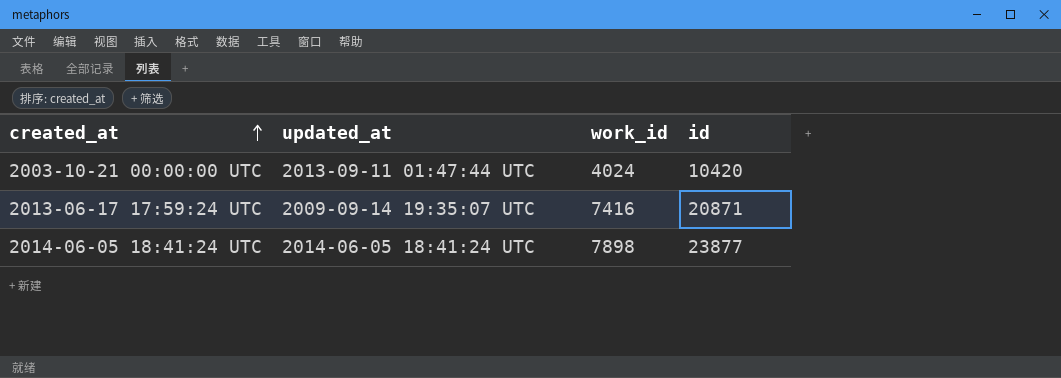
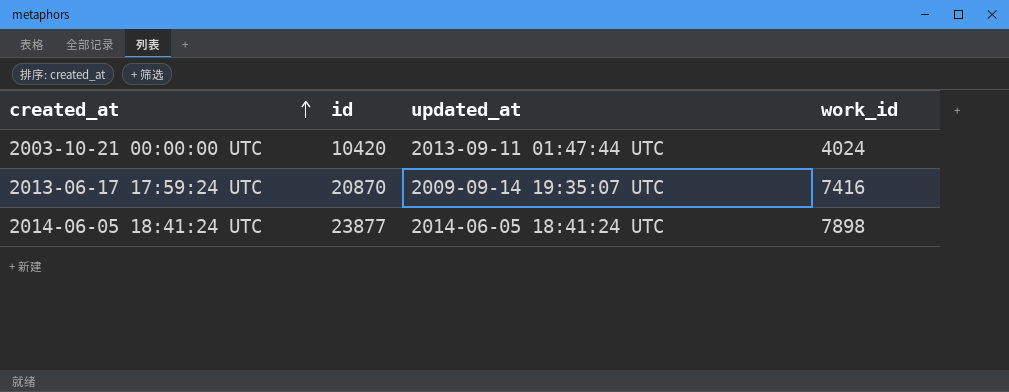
column id | position: 4 -> 2
2013-06-17 17:59:24 UTC | id: 20871 -> 20870

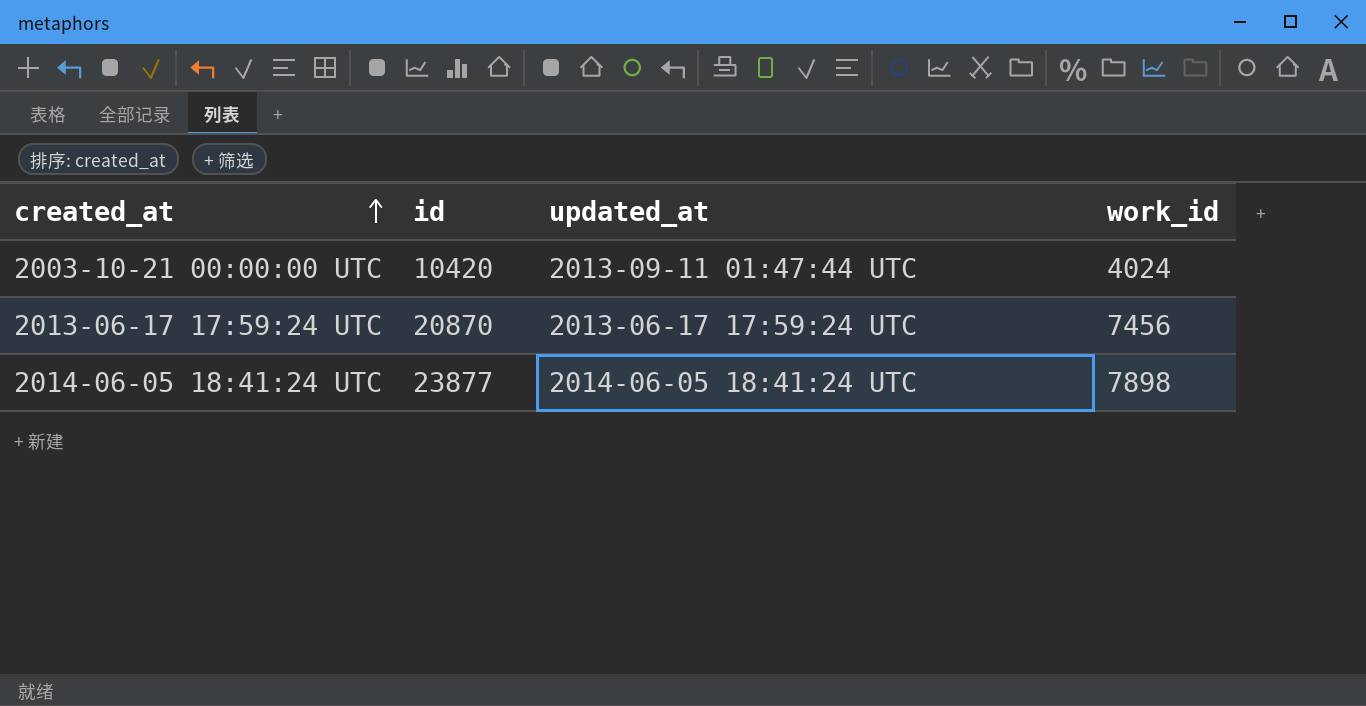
2013-06-17 17:59:24 UTC | updated_at: 2009-09-14 19:35:07 UTC -> 2013-06-17 17:59:24 UTC
2013-06-17 17:59:24 UTC | work_id: 7416 -> 7456

